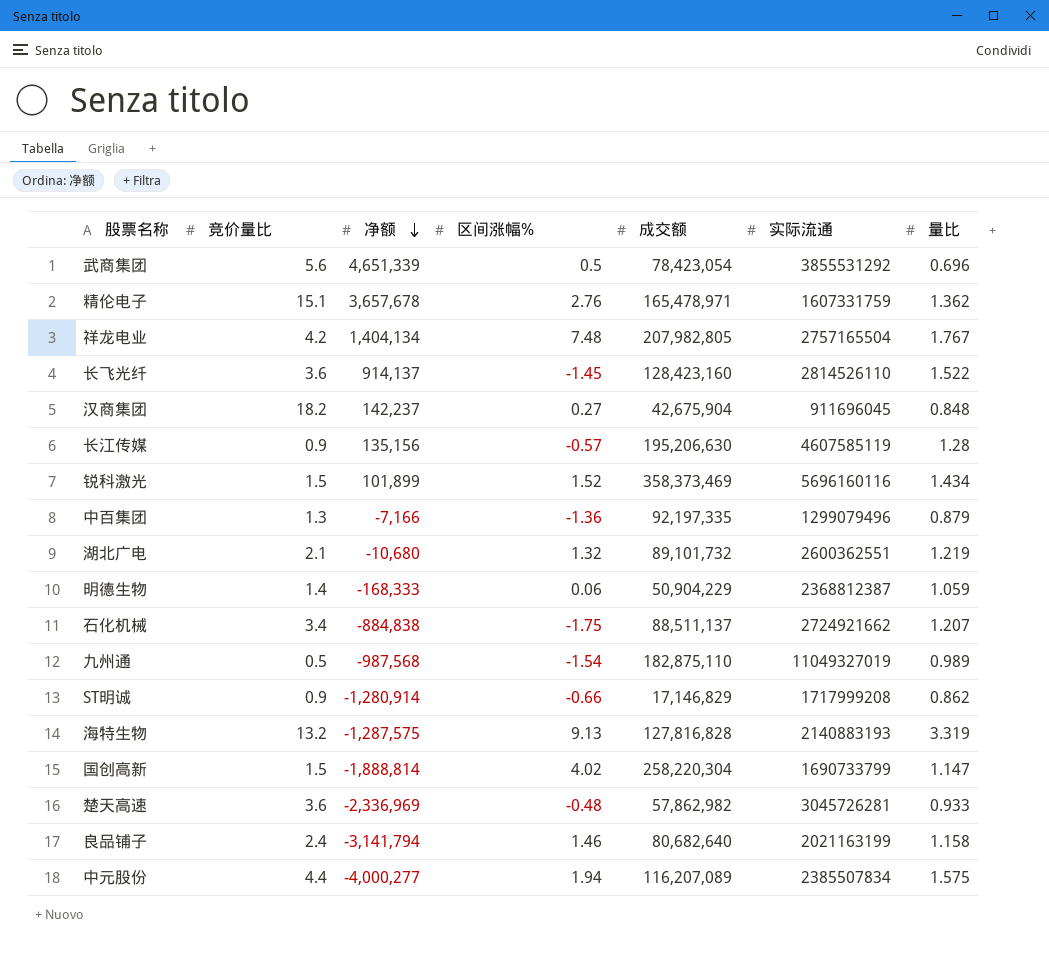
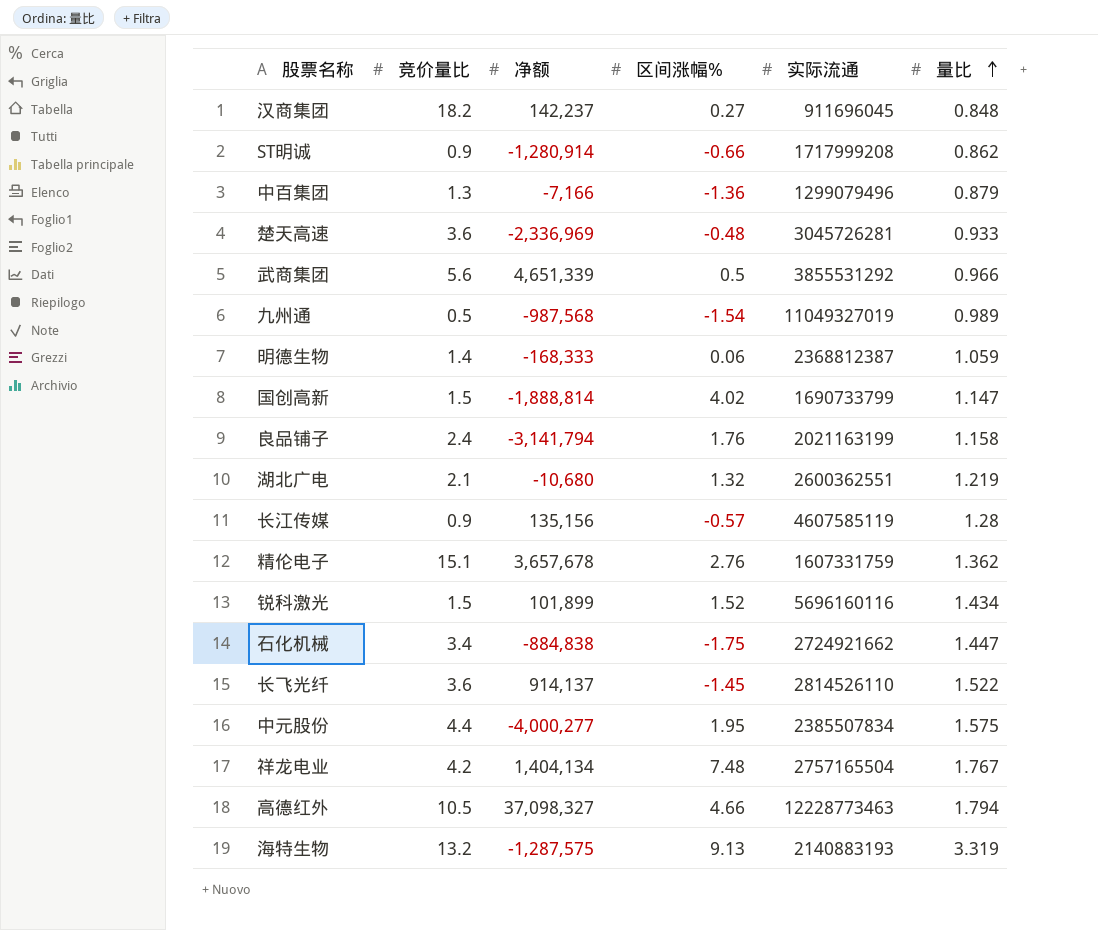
row order: 净额 descending -> 量比 ascending
column 成交额 | position: 5 -> none
武商集团 | 量比: 0.696 -> 0.966
良品铺子 | 区间涨幅%: 1.46 -> 1.76
石化机械 | 量比: 1.207 -> 1.447
中元股份 | 区间涨幅%: 1.94 -> 1.95
row 高德红外: none -> 10.5 | 37,098,327 | 4.66 | 12228773463 | 1.794

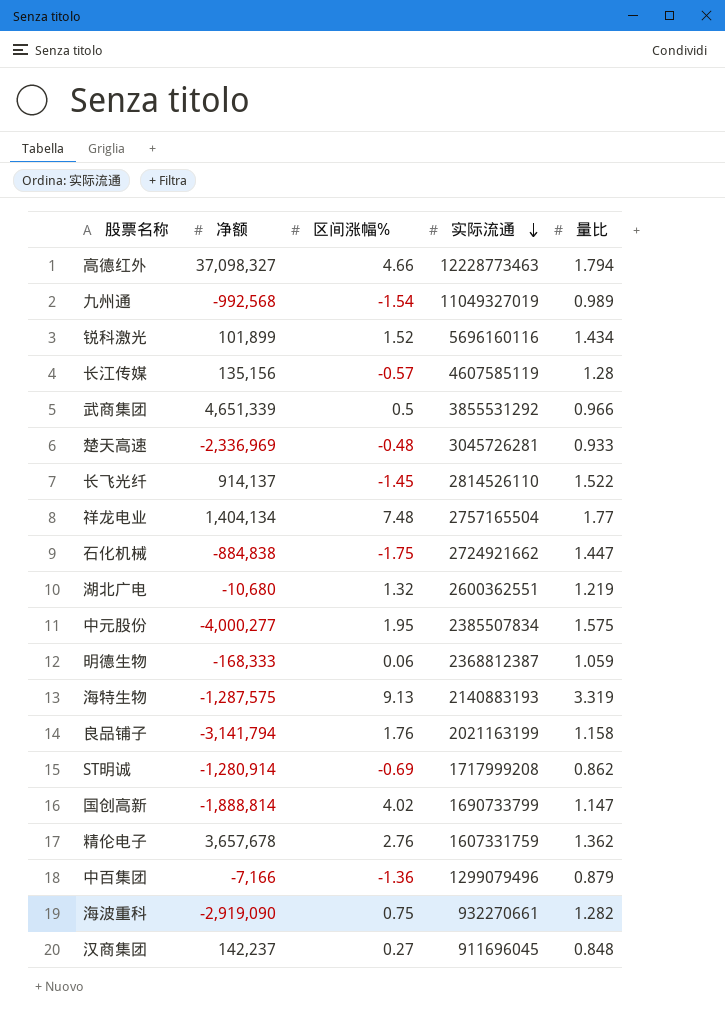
row order: 量比 ascending -> 实际流通 descending
column 竞价量比 | position: 2 -> none
九州通 | 净额: -987,568 -> -992,568
祥龙电业 | 量比: 1.767 -> 1.77
ST明诚 | 区间涨幅%: -0.66 -> -0.69
row 海波重科: none -> -2,919,090 | 0.75 | 932270661 | 1.282

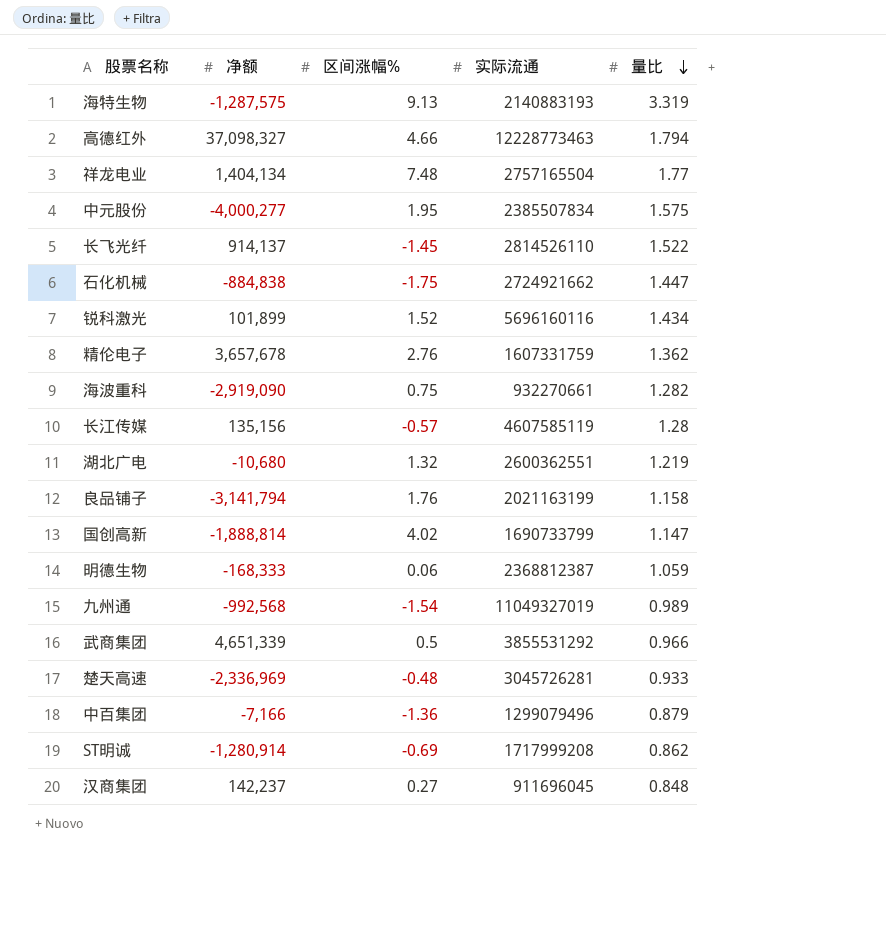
row order: 实际流通 descending -> 量比 descending

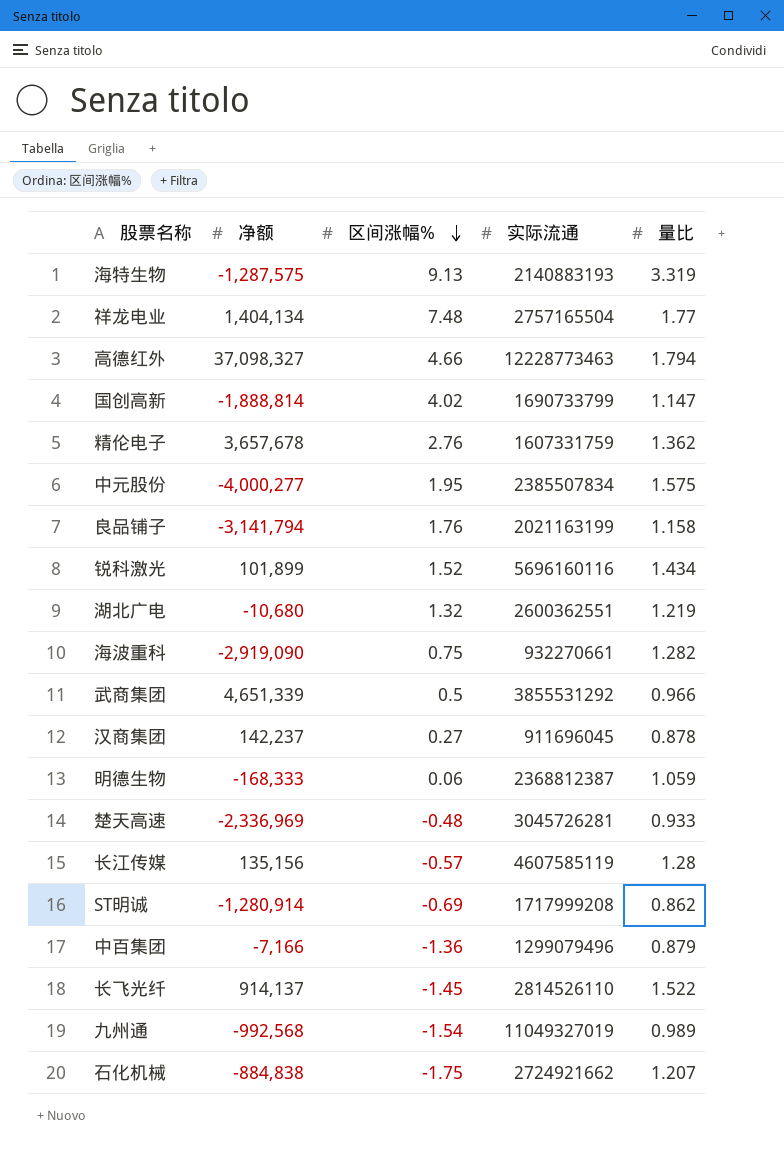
row order: 量比 descending -> 区间涨幅% descending
汉商集团 | 量比: 0.848 -> 0.878
石化机械 | 量比: 1.447 -> 1.207

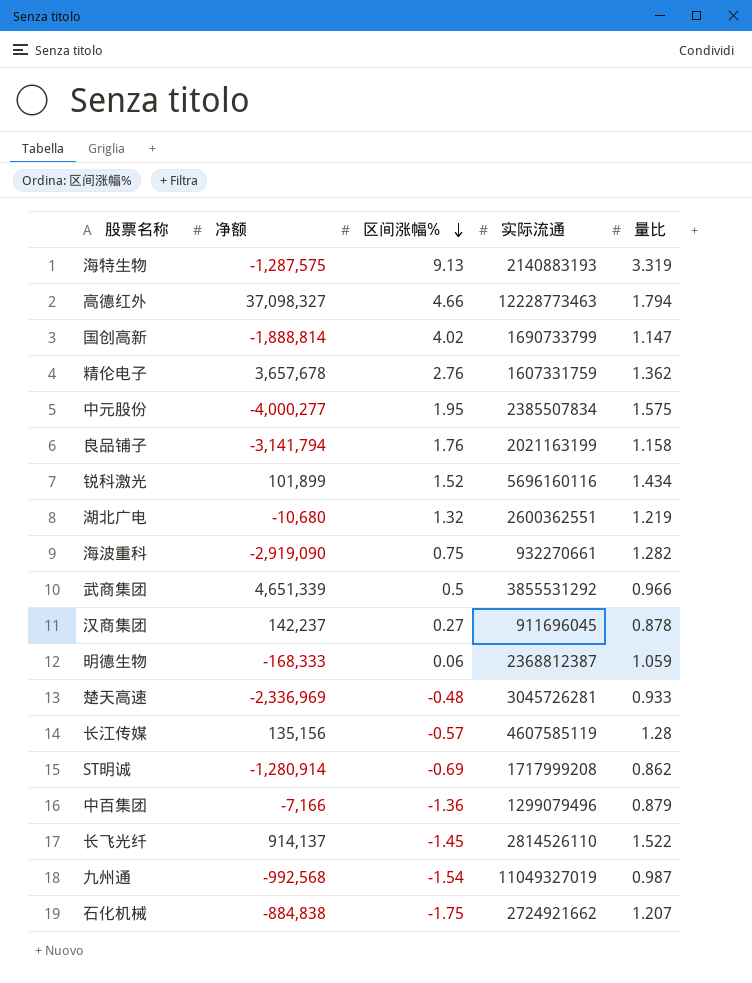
row 祥龙电业: 1,404,134 | 7.48 | 2757165504 | 1.77 -> none
九州通 | 量比: 0.989 -> 0.987

